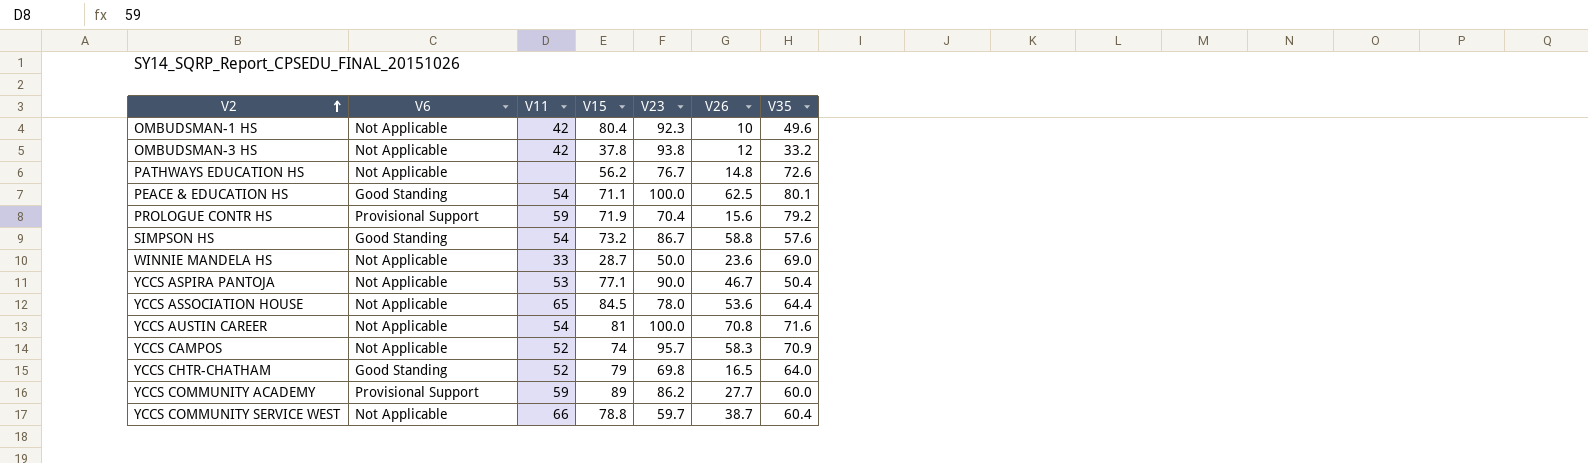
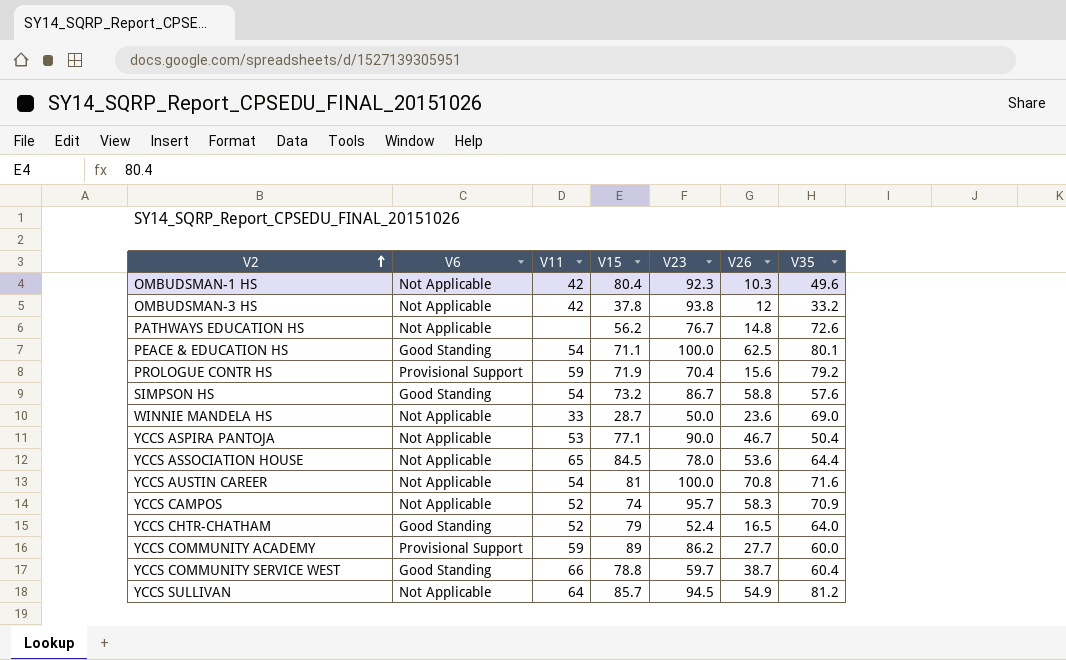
OMBUDSMAN-1 HS | V26: 10 -> 10.3
YCCS CHTR-CHATHAM | V23: 69.8 -> 52.4
YCCS COMMUNITY SERVICE WEST | V6: Not Applicable -> Good Standing
row YCCS SULLIVAN: none -> Not Applicable | 64 | 85.7 | 94.5 | 54.9 | 81.2

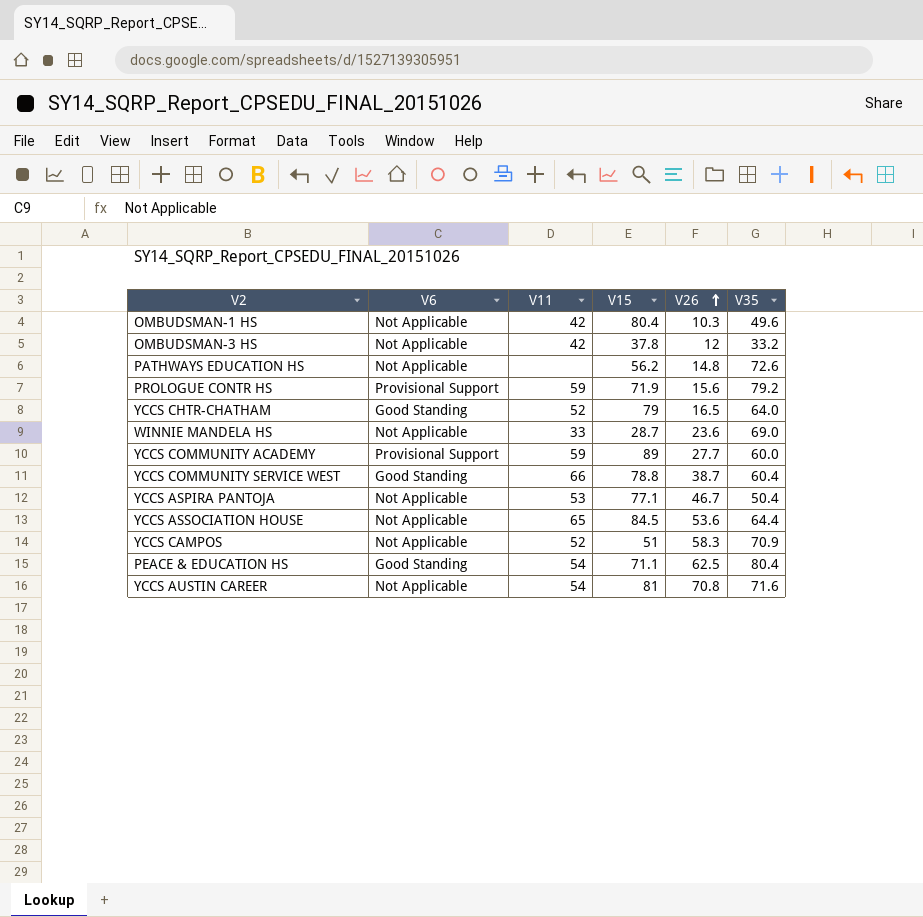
row order: V2 ascending -> V26 ascending
column V23 | position: 5 -> none
row SIMPSON HS: Good Standing | 54 | 73.2 | 86.7 | 58.8 | 57.6 -> none
row YCCS SULLIVAN: Not Applicable | 64 | 85.7 | 94.5 | 54.9 | 81.2 -> none
YCCS CAMPOS | V15: 74 -> 51
PEACE & EDUCATION HS | V35: 80.1 -> 80.4

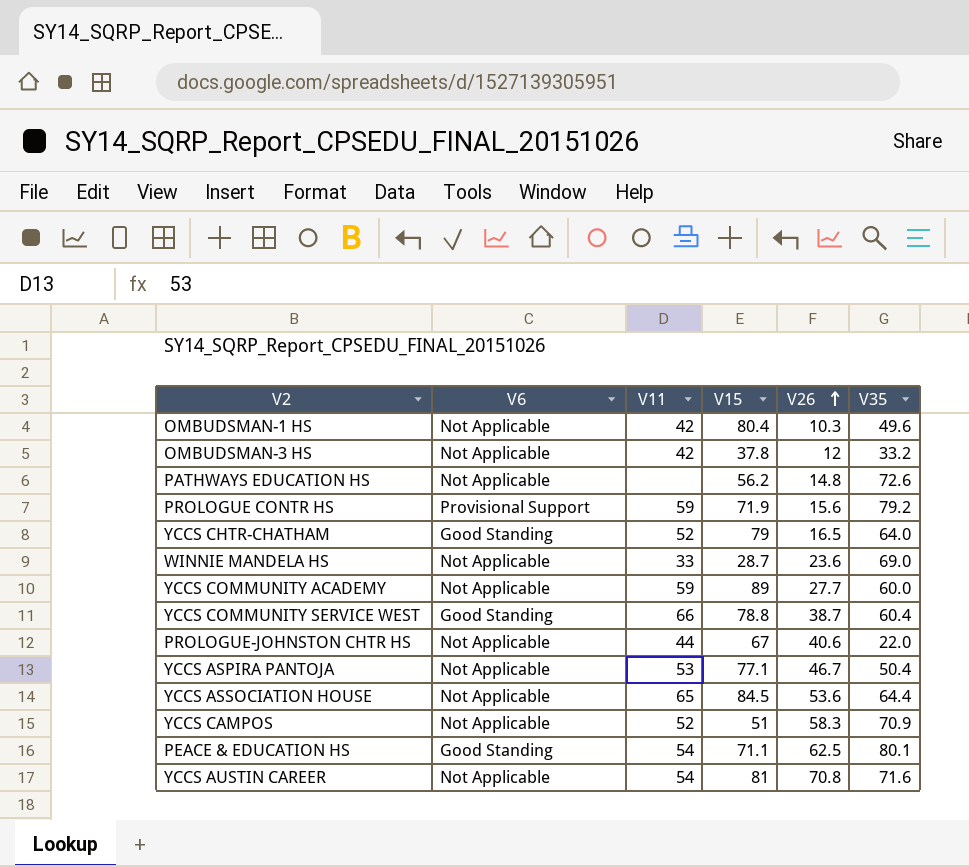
YCCS COMMUNITY ACADEMY | V6: Provisional Support -> Not Applicable
row PROLOGUE-JOHNSTON CHTR HS: none -> Not Applicable | 44 | 67 | 40.6 | 22.0
PEACE & EDUCATION HS | V35: 80.4 -> 80.1

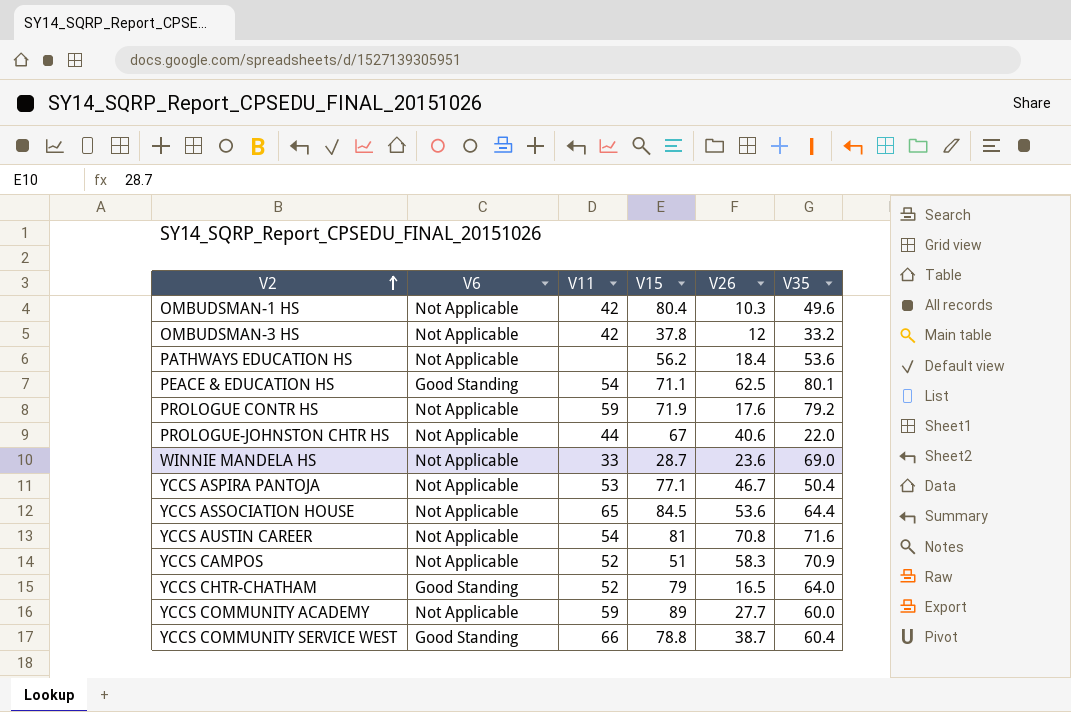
row order: V26 ascending -> V2 ascending
PATHWAYS EDUCATION HS | V26: 14.8 -> 18.4
PATHWAYS EDUCATION HS | V35: 72.6 -> 53.6
PROLOGUE CONTR HS | V6: Provisional Support -> Not Applicable
PROLOGUE CONTR HS | V26: 15.6 -> 17.6

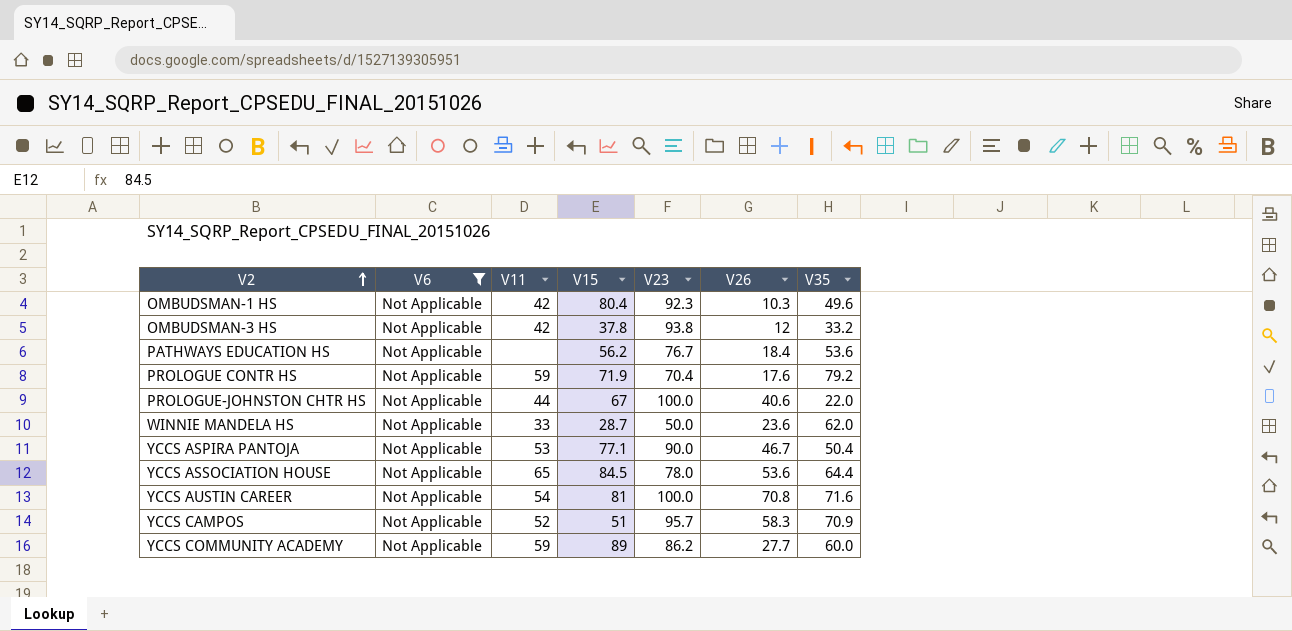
filter: none -> V6 = Not Applicable
column V23 | position: none -> 5
WINNIE MANDELA HS | V35: 69.0 -> 62.0

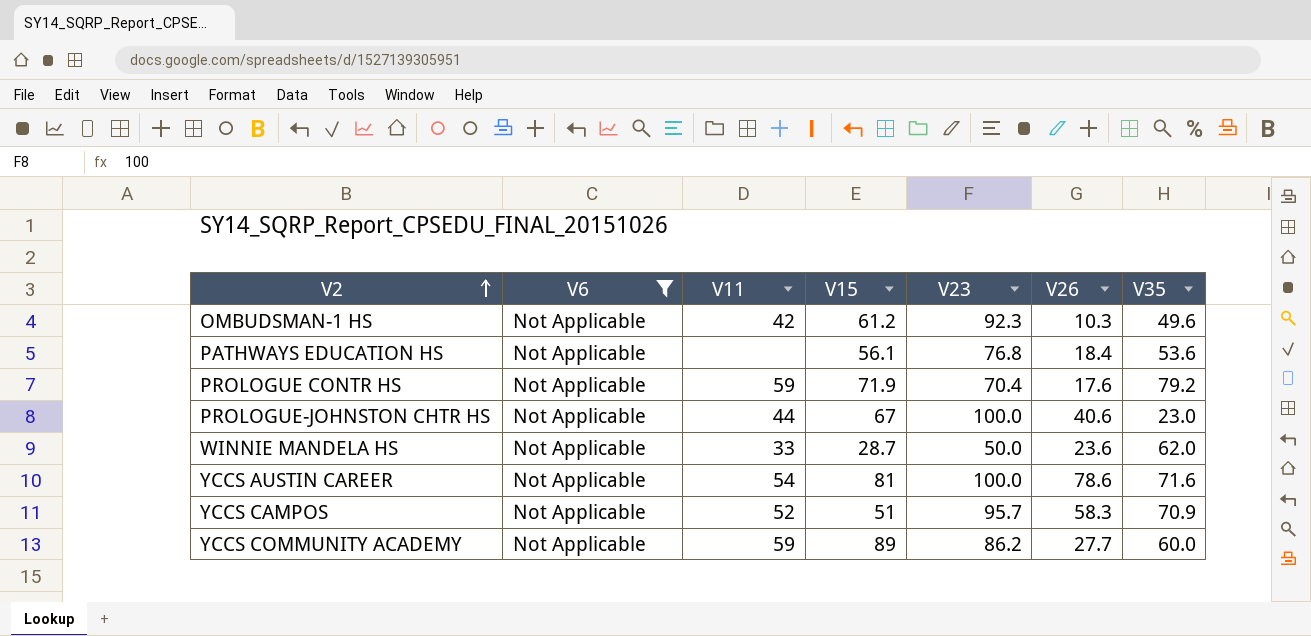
row OMBUDSMAN-3 HS: Not Applicable | 42 | 37.8 | 93.8 | 12 | 33.2 -> none
row YCCS ASPIRA PANTOJA: Not Applicable | 53 | 77.1 | 90.0 | 46.7 | 50.4 -> none
row YCCS ASSOCIATION HOUSE: Not Applicable | 65 | 84.5 | 78.0 | 53.6 | 64.4 -> none
OMBUDSMAN-1 HS | V15: 80.4 -> 61.2
PATHWAYS EDUCATION HS | V15: 56.2 -> 56.1
PATHWAYS EDUCATION HS | V23: 76.7 -> 76.8
PROLOGUE-JOHNSTON CHTR HS | V35: 22.0 -> 23.0
YCCS AUSTIN CAREER | V26: 70.8 -> 78.6

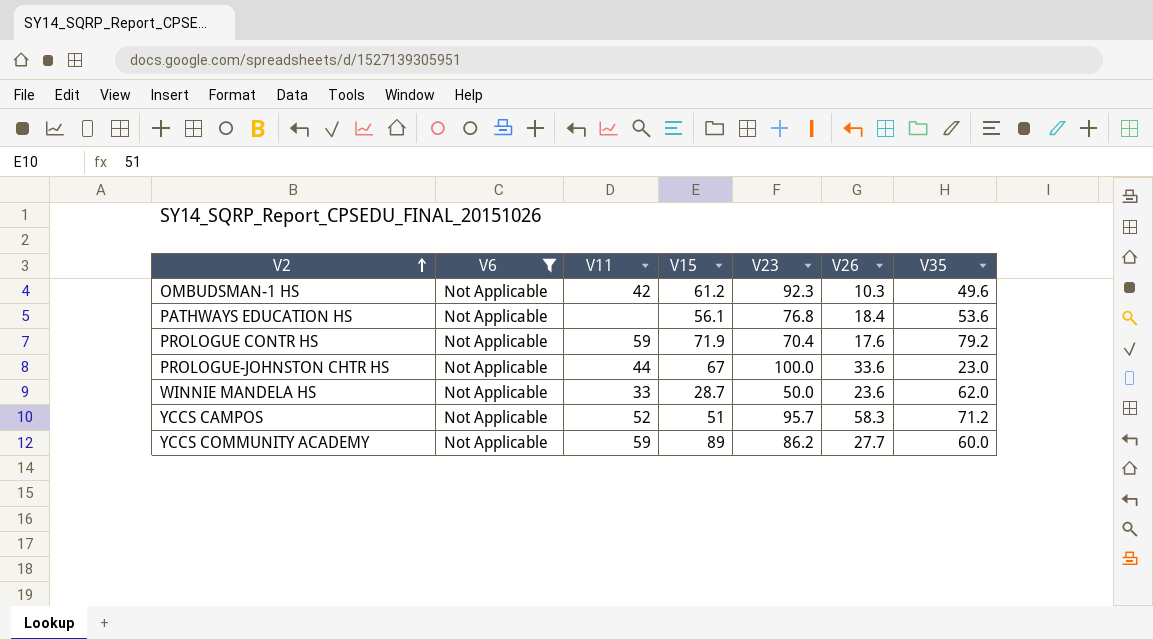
row YCCS AUSTIN CAREER: Not Applicable | 54 | 81 | 100.0 | 78.6 | 71.6 -> none
PROLOGUE-JOHNSTON CHTR HS | V26: 40.6 -> 33.6
YCCS CAMPOS | V35: 70.9 -> 71.2

